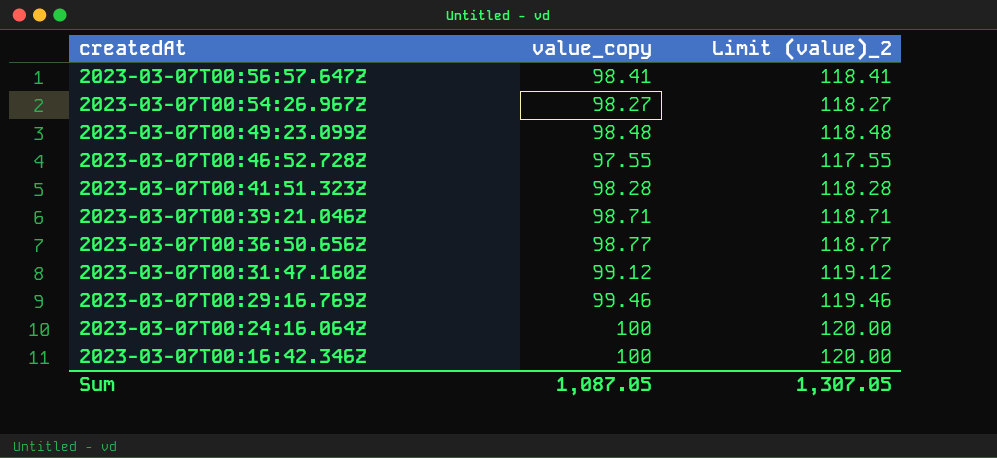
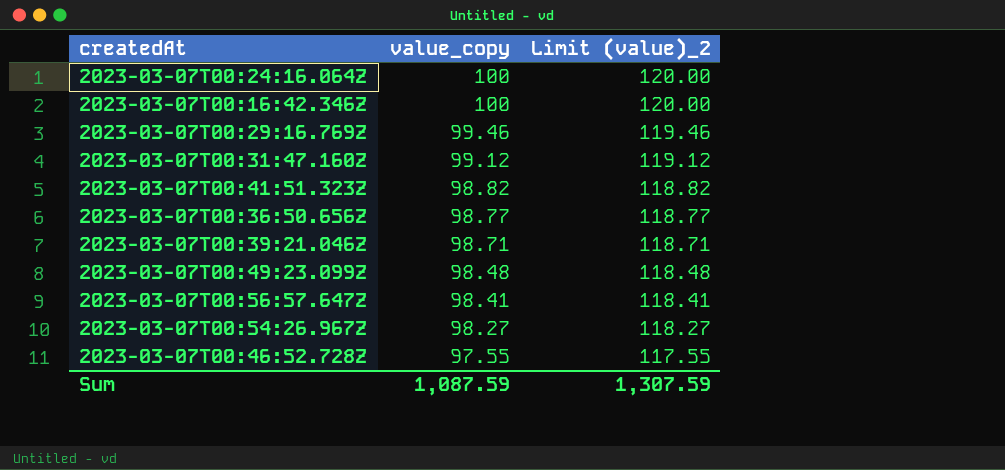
row order: createdAt descending -> value_copy descending
2023-03-07T00:41:51.323Z | value_copy: 98.28 -> 98.82
2023-03-07T00:41:51.323Z | Limit (value)_2: 118.28 -> 118.82
Sum | value_copy: 1,087.05 -> 1,087.59
Sum | Limit (value)_2: 1,307.05 -> 1,307.59

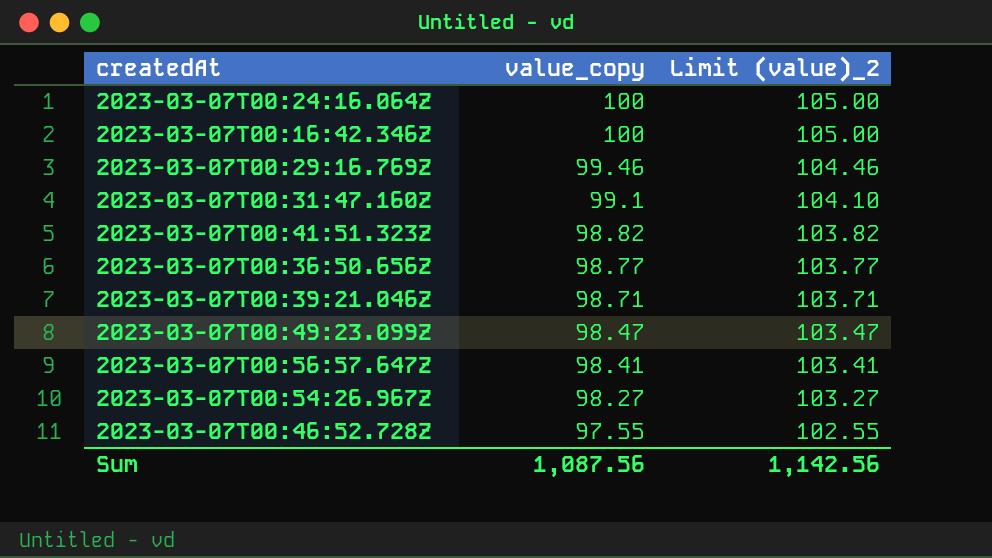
column Limit (value)_2 | formula: [value_copy] + 20 -> [value_copy] + 5
2023-03-07T00:31:47.160Z | value_copy: 99.12 -> 99.1
2023-03-07T00:49:23.099Z | value_copy: 98.48 -> 98.47
Sum | value_copy: 1,087.59 -> 1,087.56
Sum | Limit (value)_2: 1,307.59 -> 1,142.56

